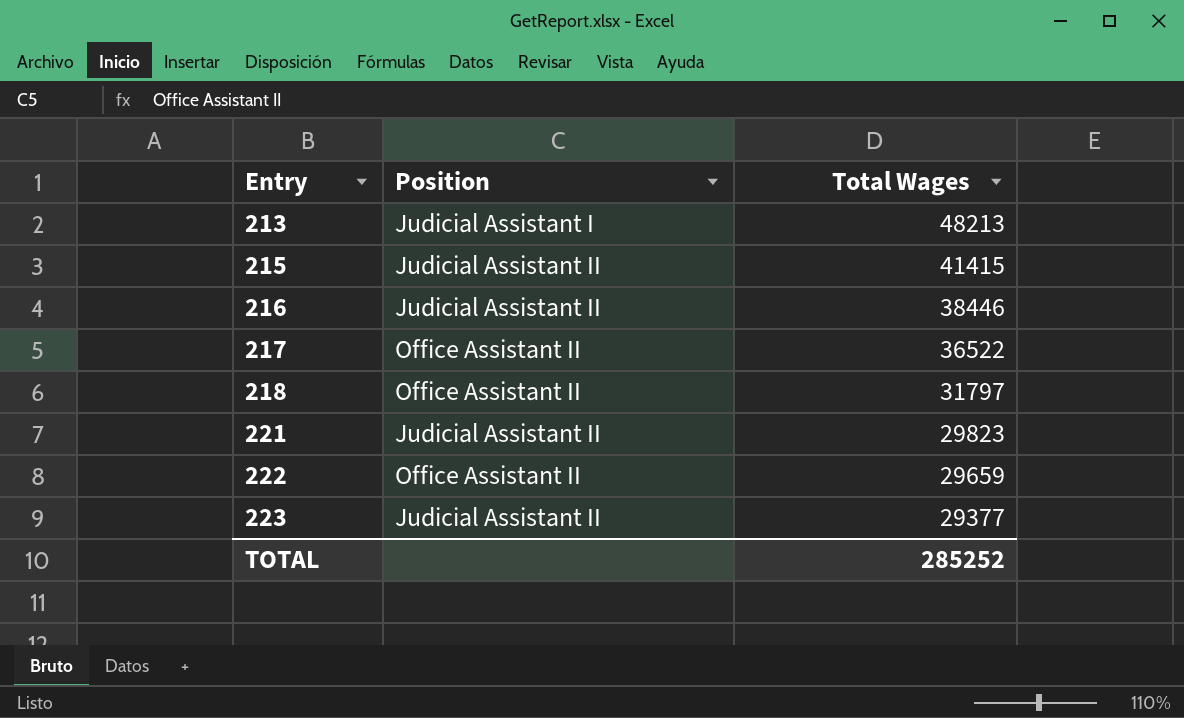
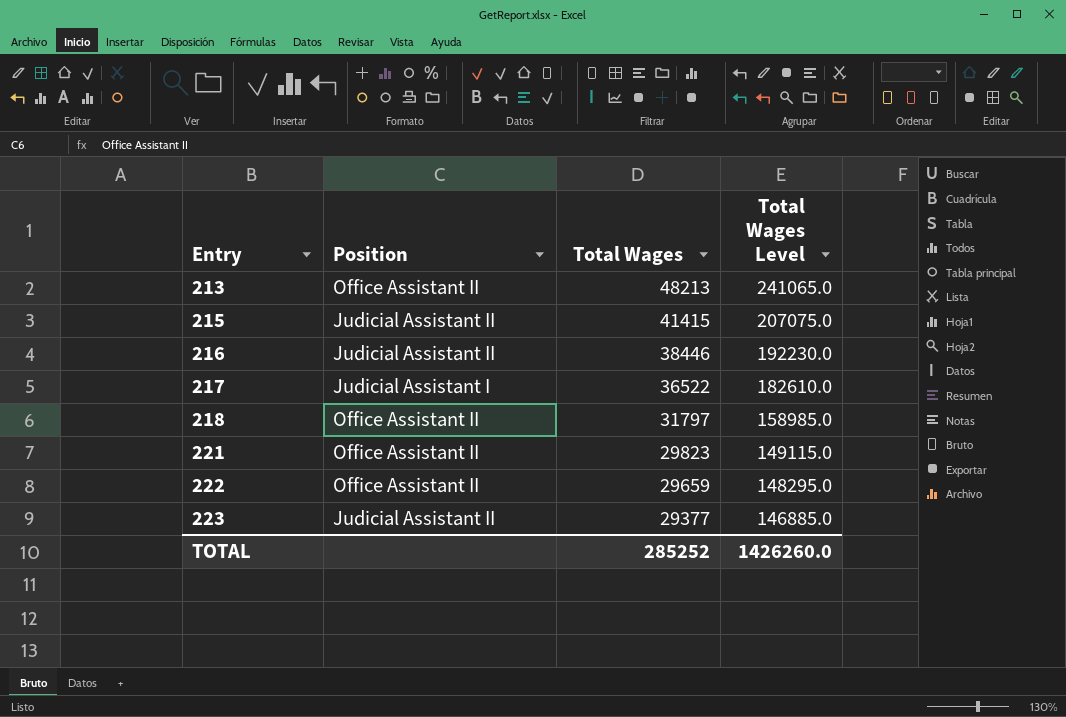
column Total Wages Level | formula: none -> [Total Wages] * 5
213 | Position: Judicial Assistant I -> Office Assistant II
217 | Position: Office Assistant II -> Judicial Assistant I
221 | Position: Judicial Assistant II -> Office Assistant II

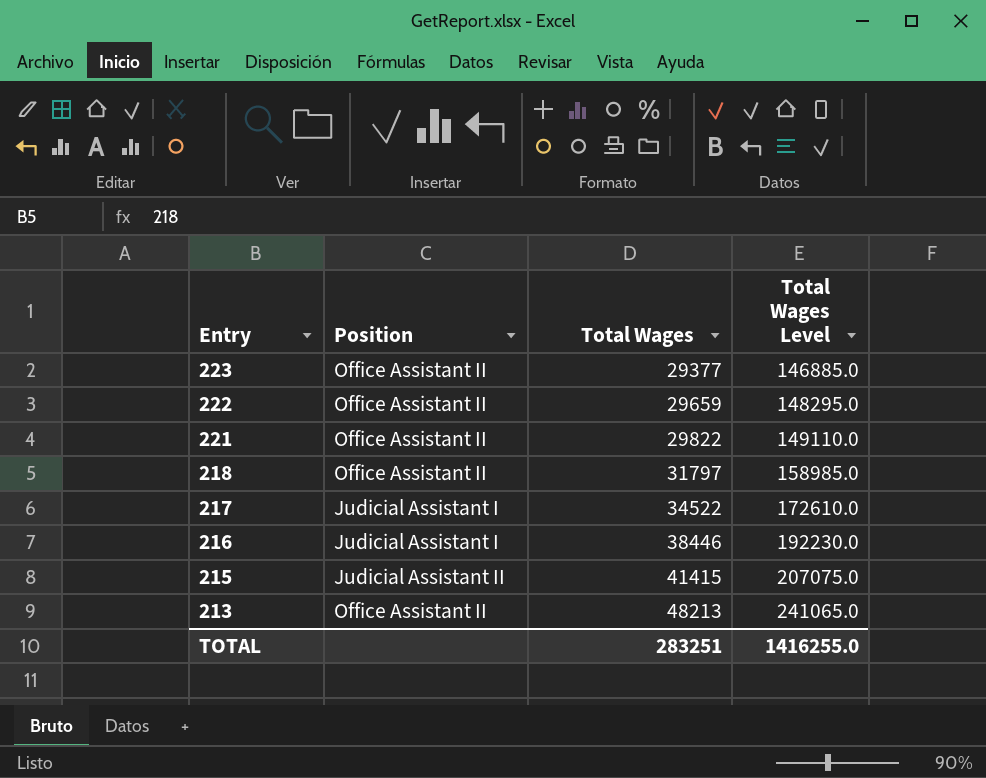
row order: Entry ascending -> Entry descending
223 | Position: Judicial Assistant II -> Office Assistant II
221 | Total Wages: 29823 -> 29822
221 | Total Wages Level: 149115.0 -> 149110.0
217 | Total Wages: 36522 -> 34522
217 | Total Wages Level: 182610.0 -> 172610.0
216 | Position: Judicial Assistant II -> Judicial Assistant I
TOTAL | Total Wages: 285252 -> 283251
TOTAL | Total Wages Level: 1426260.0 -> 1416255.0

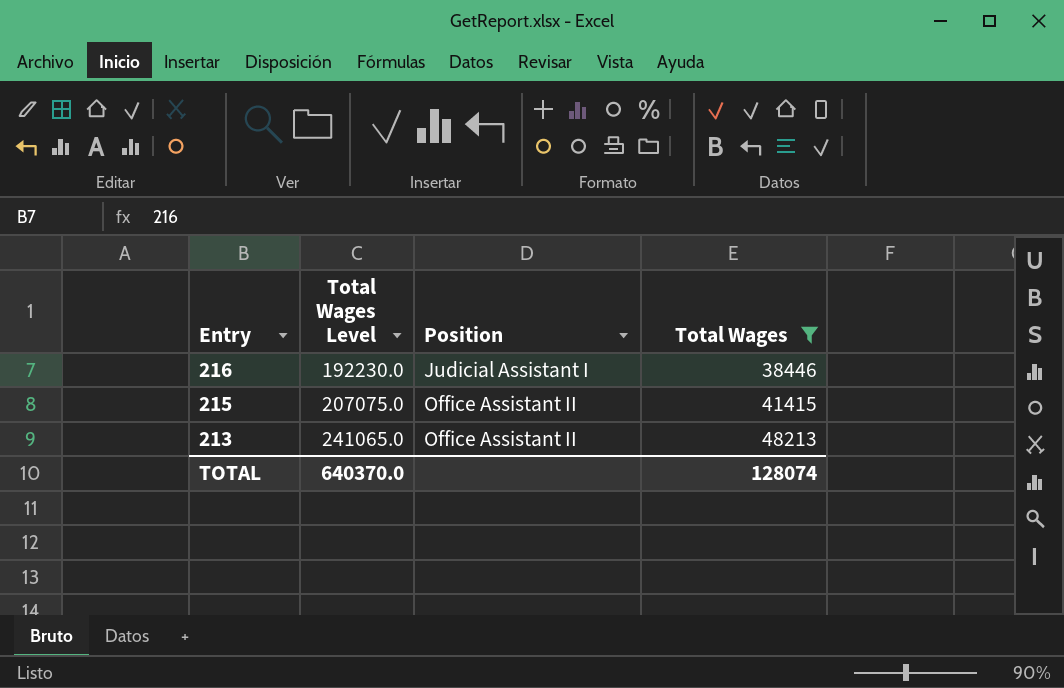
filter: none -> Total Wages >= 38446
column Total Wages Level | position: 4 -> 2
215 | Position: Judicial Assistant II -> Office Assistant II
TOTAL | Total Wages Level: 1416255.0 -> 640370.0
TOTAL | Total Wages: 283251 -> 128074

